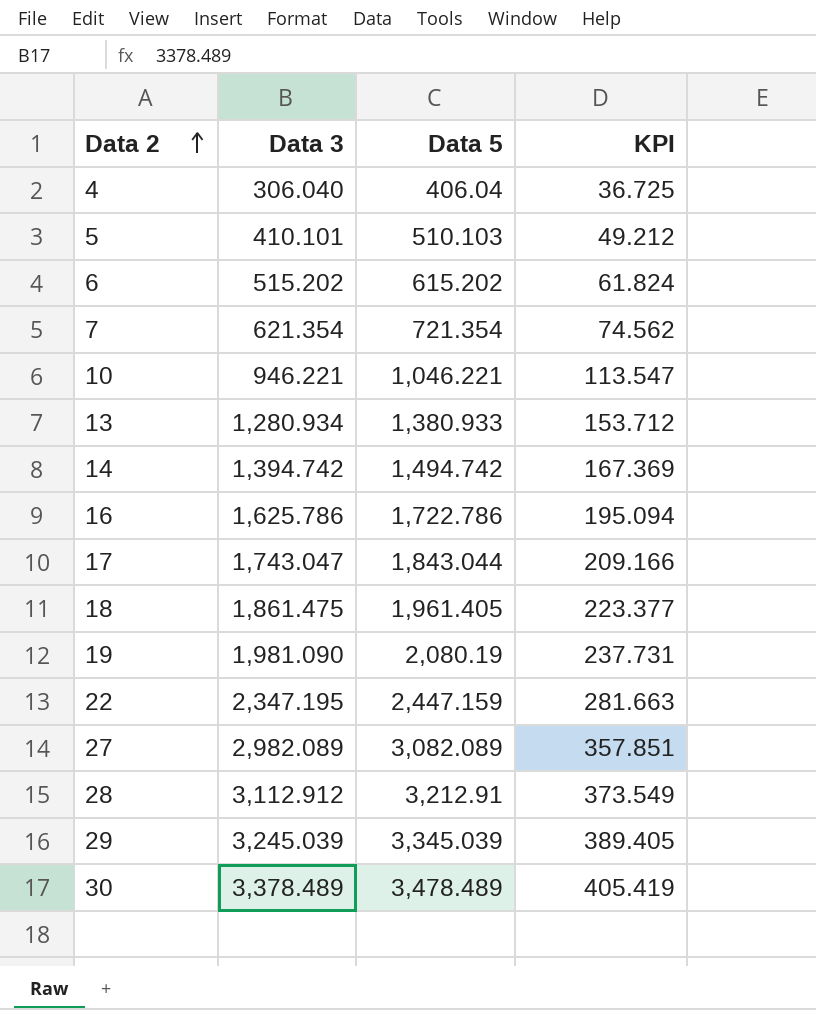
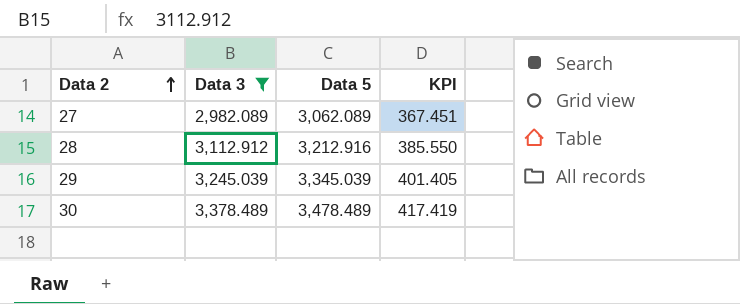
filter: none -> Data 3 >= 2,982.089
column KPI | formula: [Data 3] * 0.12 -> [Data 5] * 0.12
27 | Data 5: 3,082.089 -> 3,062.089
28 | Data 5: 3,212.91 -> 3,212.916

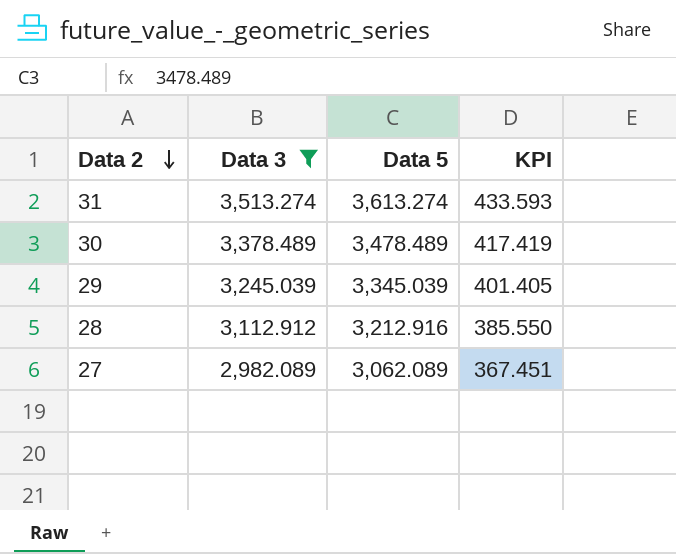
row order: Data 2 ascending -> Data 2 descending
row 31: none -> 3,513.274 | 3,613.274 | 433.593

